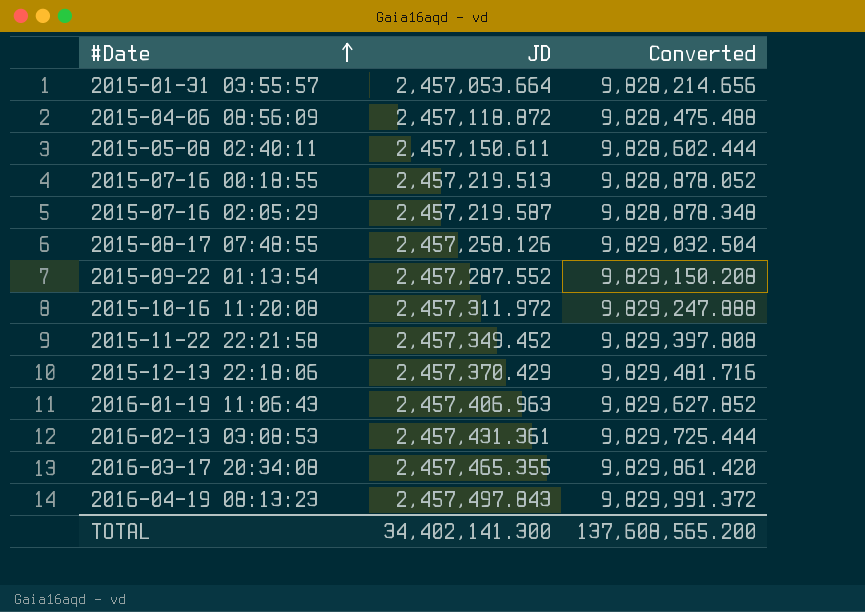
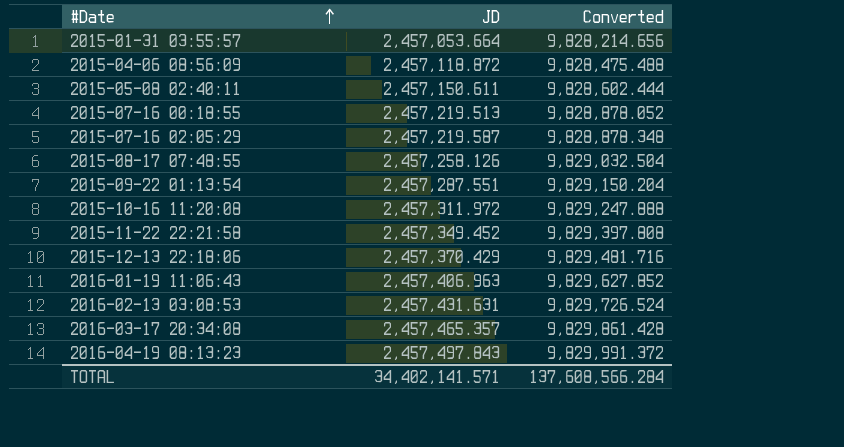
2015-09-22 01:13:54 | JD: 2,457,287.552 -> 2,457,287.551
2015-09-22 01:13:54 | Converted: 9,829,150.208 -> 9,829,150.204
2016-02-13 03:08:53 | JD: 2,457,431.361 -> 2,457,431.631
2016-02-13 03:08:53 | Converted: 9,829,725.444 -> 9,829,726.524
2016-03-17 20:34:08 | JD: 2,457,465.355 -> 2,457,465.357
2016-03-17 20:34:08 | Converted: 9,829,861.420 -> 9,829,861.428
TOTAL | JD: 34,402,141.300 -> 34,402,141.571
TOTAL | Converted: 137,608,565.200 -> 137,608,566.284

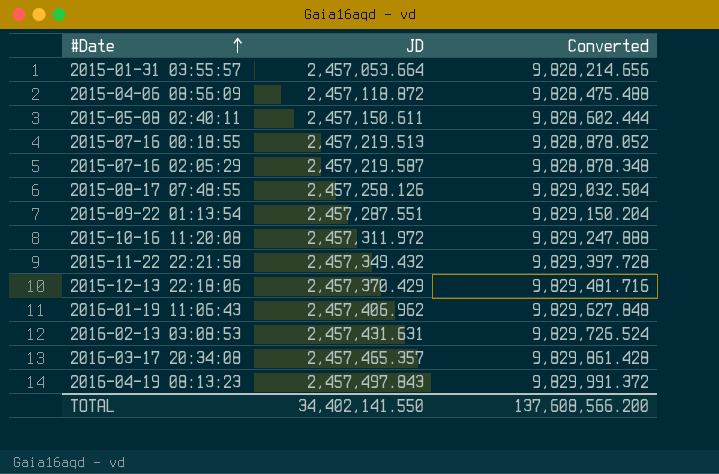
2015-11-22 22:21:58 | JD: 2,457,349.452 -> 2,457,349.432
2015-11-22 22:21:58 | Converted: 9,829,397.808 -> 9,829,397.728
2016-01-19 11:06:43 | JD: 2,457,406.963 -> 2,457,406.962
2016-01-19 11:06:43 | Converted: 9,829,627.852 -> 9,829,627.848
TOTAL | JD: 34,402,141.571 -> 34,402,141.550
TOTAL | Converted: 137,608,566.284 -> 137,608,566.200

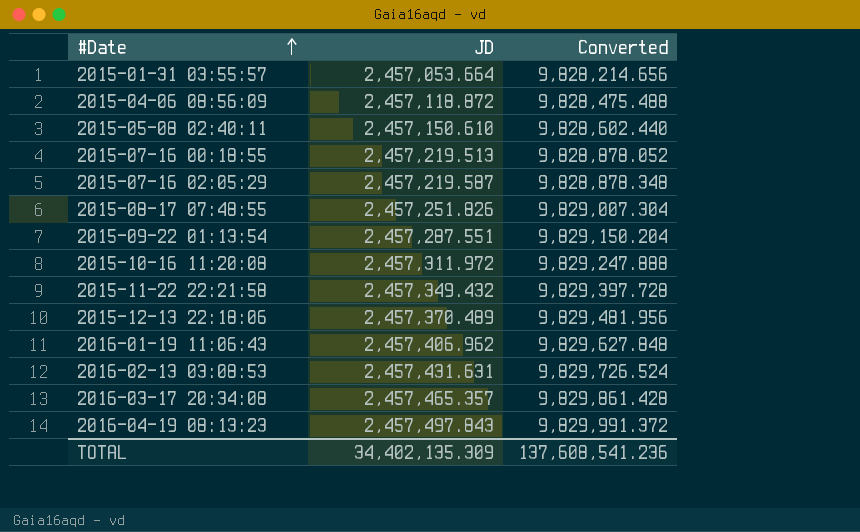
2015-05-08 02:40:11 | JD: 2,457,150.611 -> 2,457,150.610
2015-05-08 02:40:11 | Converted: 9,828,602.444 -> 9,828,602.440
2015-08-17 07:48:55 | JD: 2,457,258.126 -> 2,457,251.826
2015-08-17 07:48:55 | Converted: 9,829,032.504 -> 9,829,007.304
2015-12-13 22:18:06 | JD: 2,457,370.429 -> 2,457,370.489
2015-12-13 22:18:06 | Converted: 9,829,481.716 -> 9,829,481.956
TOTAL | JD: 34,402,141.550 -> 34,402,135.309
TOTAL | Converted: 137,608,566.200 -> 137,608,541.236

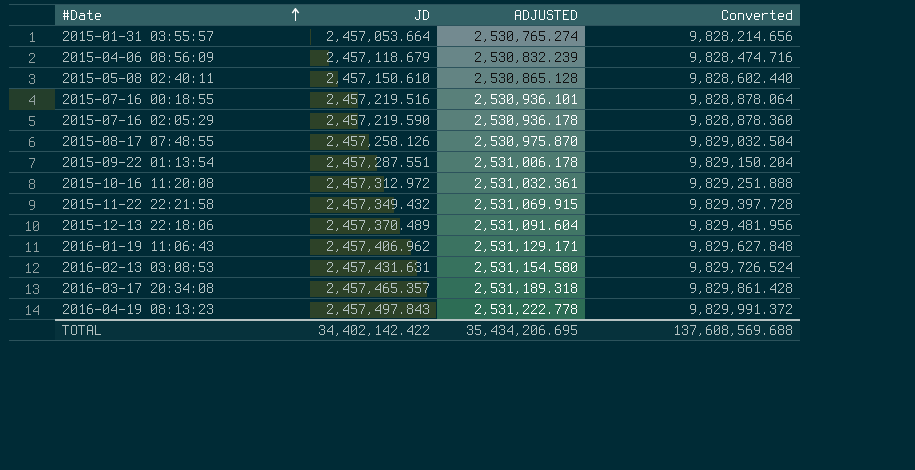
column ADJUSTED | formula: none -> [JD] * 1.03
2015-04-06 08:56:09 | JD: 2,457,118.872 -> 2,457,118.679
2015-04-06 08:56:09 | Converted: 9,828,475.488 -> 9,828,474.716
2015-07-16 00:18:55 | JD: 2,457,219.513 -> 2,457,219.516
2015-07-16 00:18:55 | Converted: 9,828,878.052 -> 9,828,878.064
2015-07-16 02:05:29 | JD: 2,457,219.587 -> 2,457,219.590
2015-07-16 02:05:29 | Converted: 9,828,878.348 -> 9,828,878.360
2015-08-17 07:48:55 | JD: 2,457,251.826 -> 2,457,258.126
2015-08-17 07:48:55 | Converted: 9,829,007.304 -> 9,829,032.504
2015-10-16 11:20:08 | JD: 2,457,311.972 -> 2,457,312.972
2015-10-16 11:20:08 | Converted: 9,829,247.888 -> 9,829,251.888
TOTAL | JD: 34,402,135.309 -> 34,402,142.422
TOTAL | Converted: 137,608,541.236 -> 137,608,569.688

